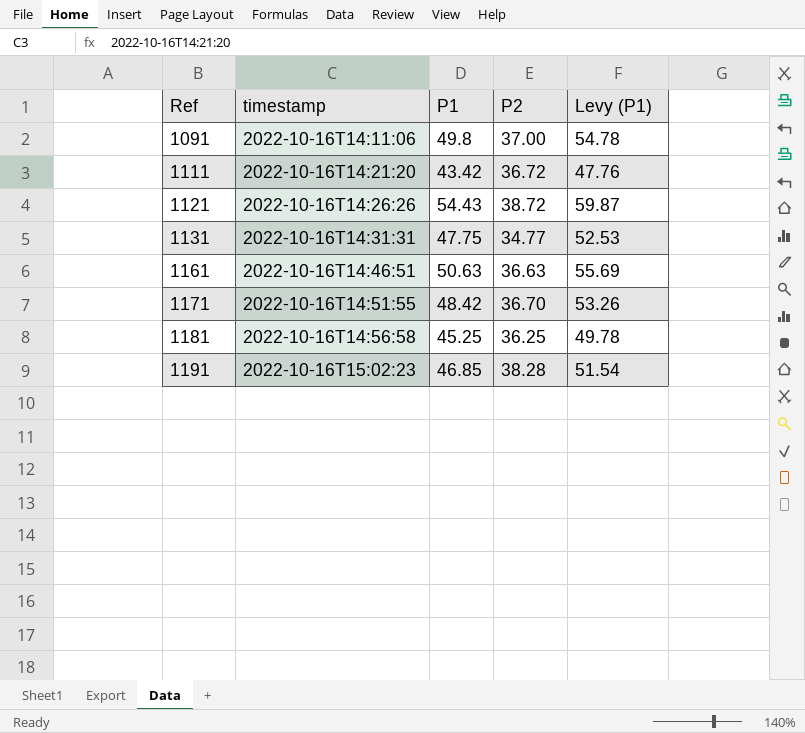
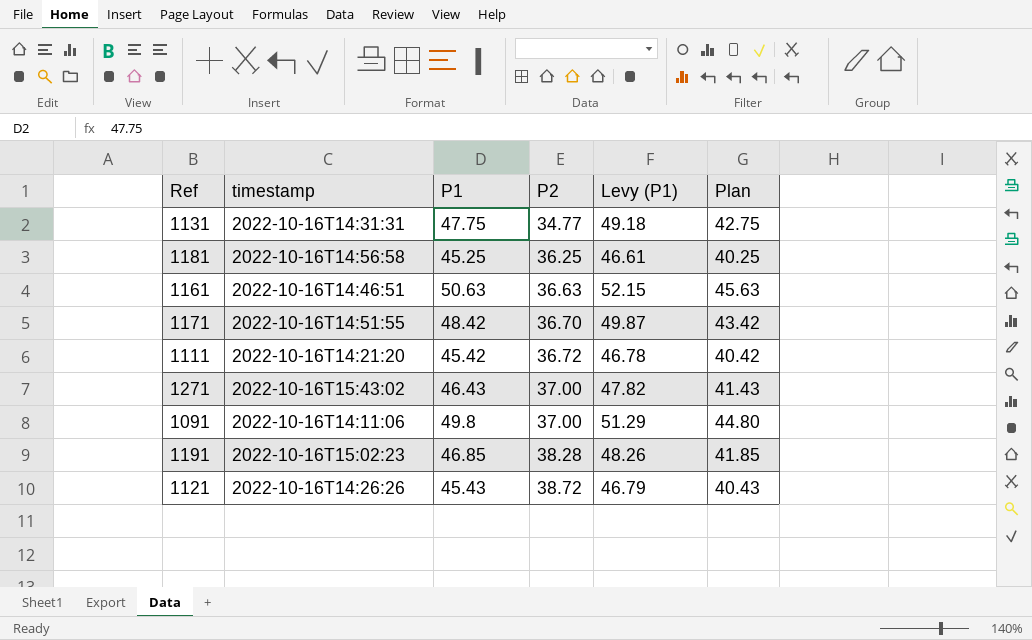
row order: Ref ascending -> P2 ascending
column Levy (P1) | formula: [P1] * 1.1 -> [P1] * 1.03
column Plan | formula: none -> [P1] - 5
1111 | P1: 43.42 -> 45.42
row 1271: none -> 2022-10-16T15:43:02 | 46.43 | 37.00 | 47.82 | 41.43
1121 | P1: 54.43 -> 45.43

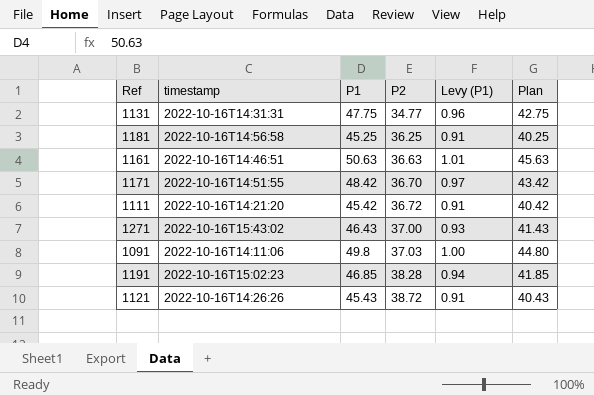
column Levy (P1) | formula: [P1] * 1.03 -> [P1] * 0.02
1091 | P2: 37.00 -> 37.03

